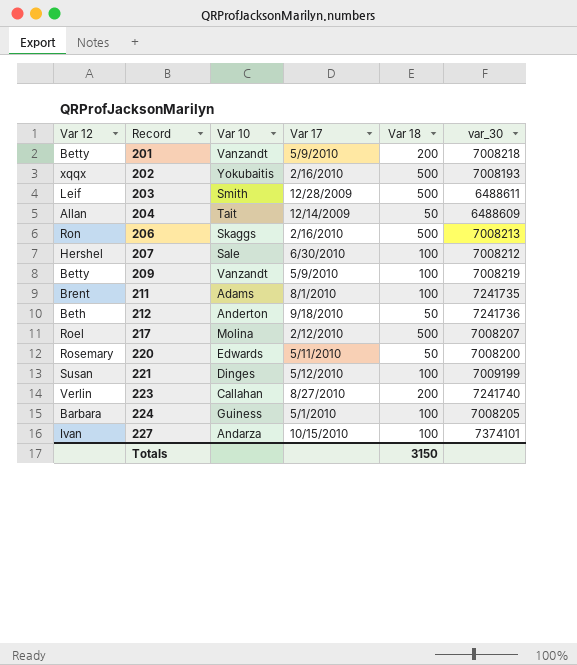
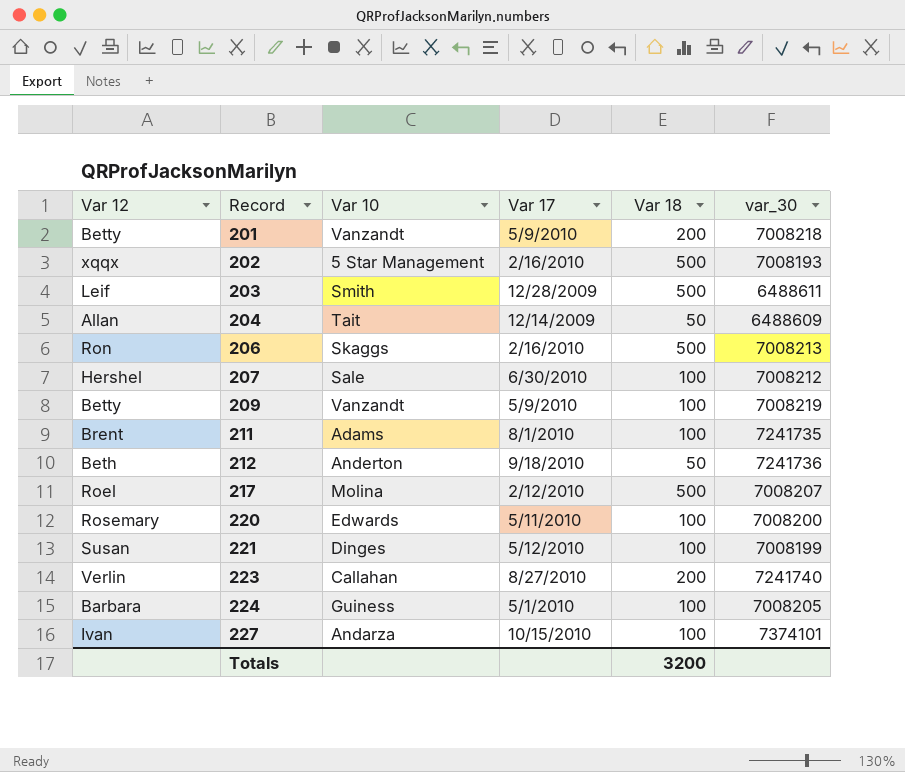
202 | Var 10: Yokubaitis -> 5 Star Management
220 | Var 18: 50 -> 100
221 | var_30: 7009199 -> 7008199
Totals | Var 18: 3150 -> 3200

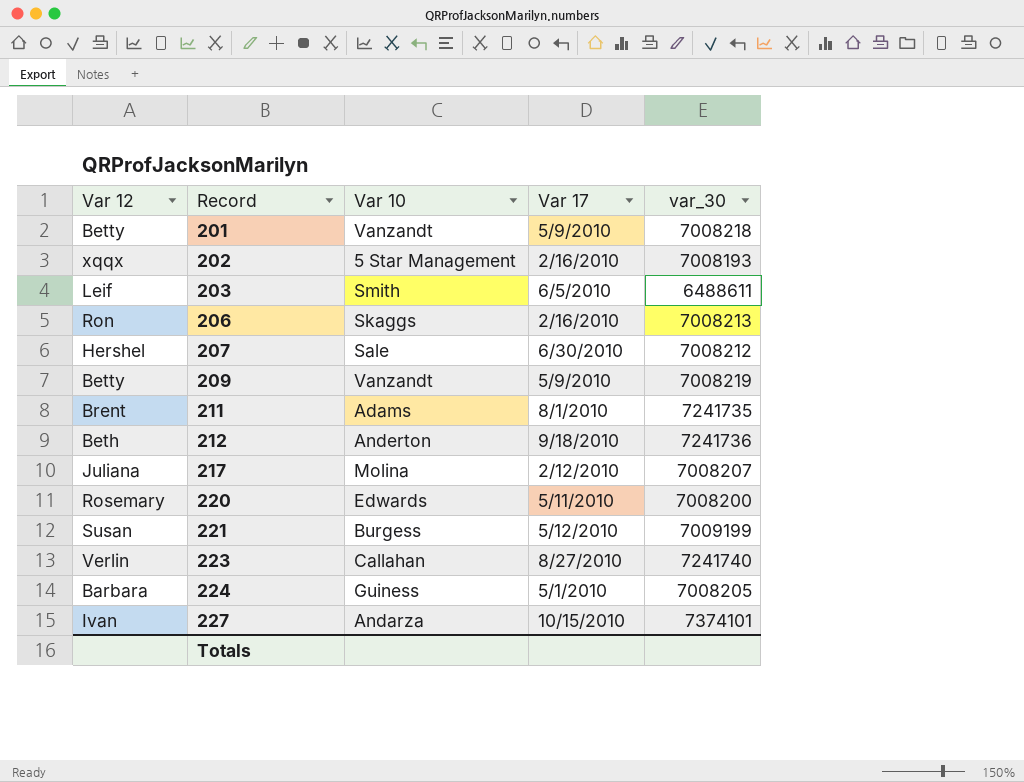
column Var 18 | position: 5 -> none
row 204: Allan | Tait | 12/14/2009 | 50 | 6488609 -> none
203 | Var 17: 12/28/2009 -> 6/5/2010
217 | Var 12: Roel -> Juliana
221 | Var 10: Dinges -> Burgess
221 | var_30: 7008199 -> 7009199

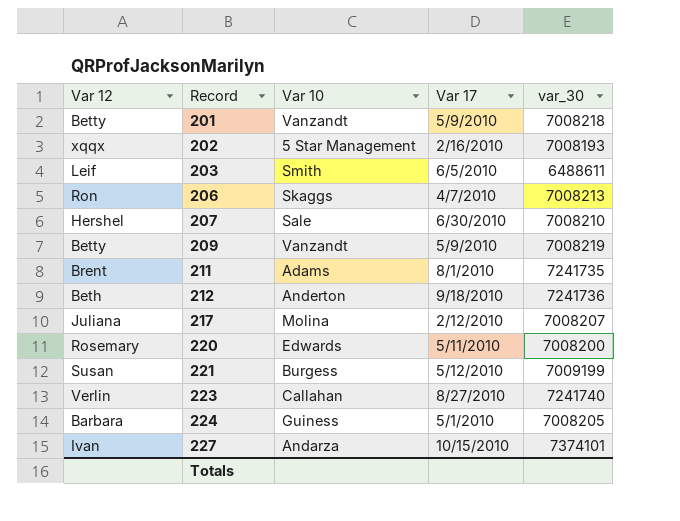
206 | Var 17: 2/16/2010 -> 4/7/2010
207 | var_30: 7008212 -> 7008210

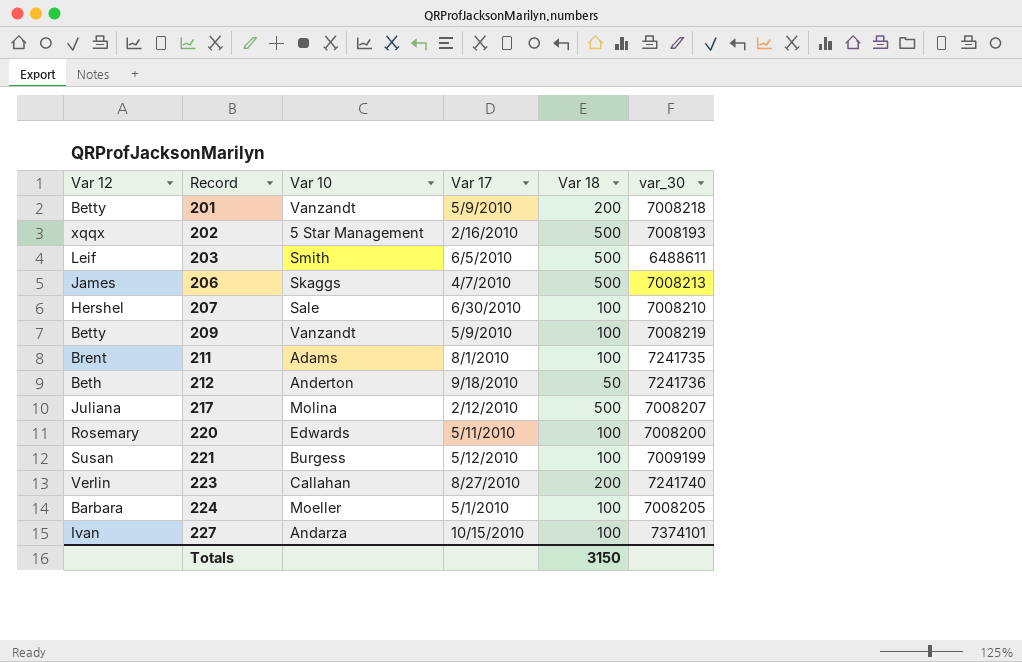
column Var 18 | position: none -> 5
206 | Var 12: Ron -> James
224 | Var 10: Guiness -> Moeller

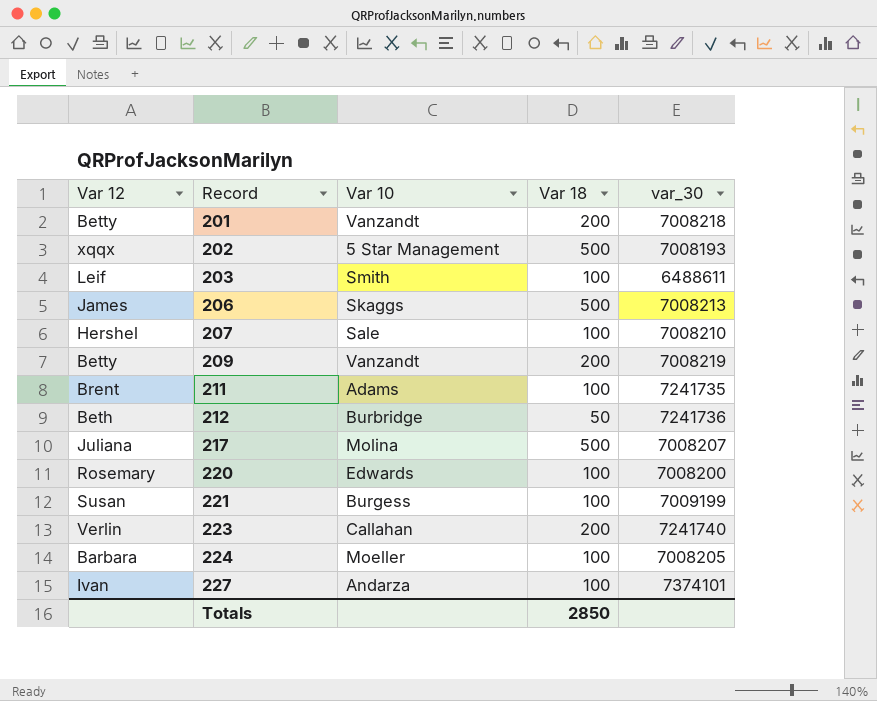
column Var 17 | position: 4 -> none
203 | Var 18: 500 -> 100
209 | Var 18: 100 -> 200
212 | Var 10: Anderton -> Burbridge
Totals | Var 18: 3150 -> 2850

